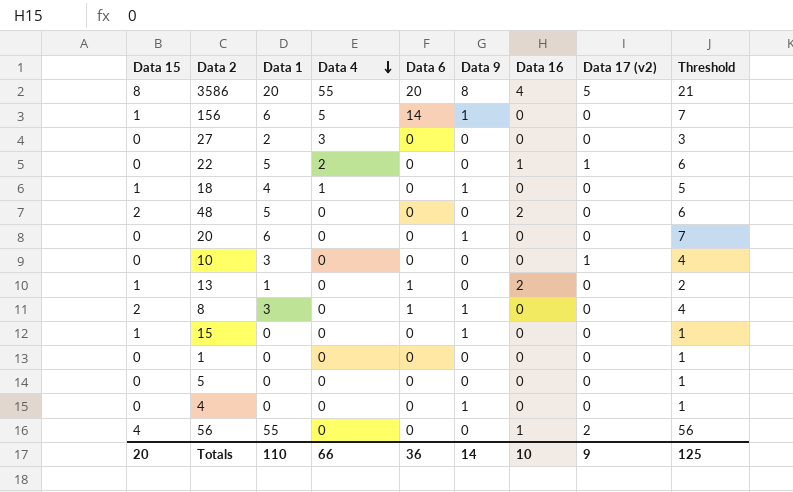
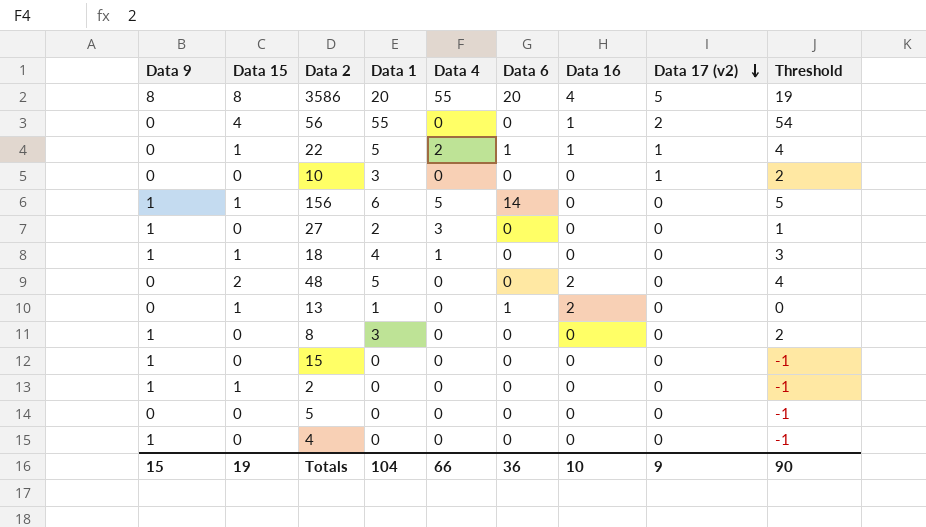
row order: Data 4 descending -> Data 17 (v2) descending
column Data 9 | position: 6 -> 1
column Threshold | formula: [Data 1] + 1 -> [Data 1] - 1
row 20: 0 | 6 | 0 | 0 | 1 | 0 | 0 | 7 -> none
row 1: 0 | 0 | 0 | 0 | 0 | 0 | 0 | 1 -> none
22 | Data 15: 0 -> 1
22 | Data 6: 0 -> 1
27 | Data 9: 0 -> 1
8 | Data 15: 2 -> 0
8 | Data 6: 1 -> 0
15 | Data 15: 1 -> 0
row 2: none -> 1 | 1 | 0 | 0 | 0 | 0 | 0 | -1
Totals | Data 9: 14 -> 15
Totals | Data 15: 20 -> 19
Totals | Data 1: 110 -> 104
Totals | Threshold: 125 -> 90

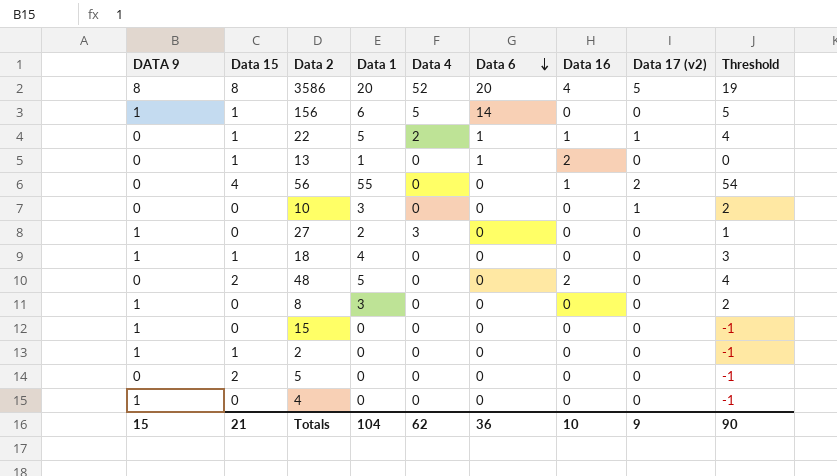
row order: Data 17 (v2) descending -> Data 6 descending
column name: Data 9 -> DATA 9
3586 | Data 4: 55 -> 52
18 | Data 4: 1 -> 0
5 | Data 15: 0 -> 2
Totals | Data 15: 19 -> 21
Totals | Data 4: 66 -> 62

